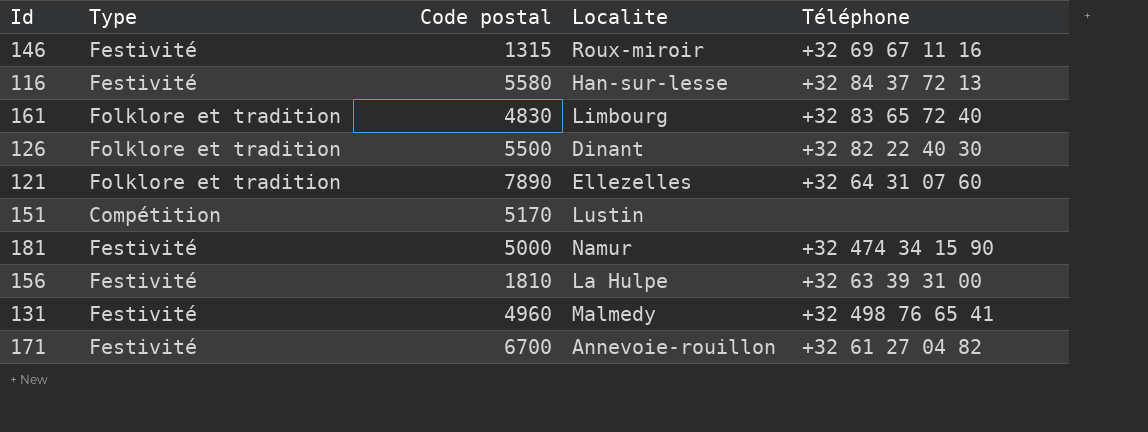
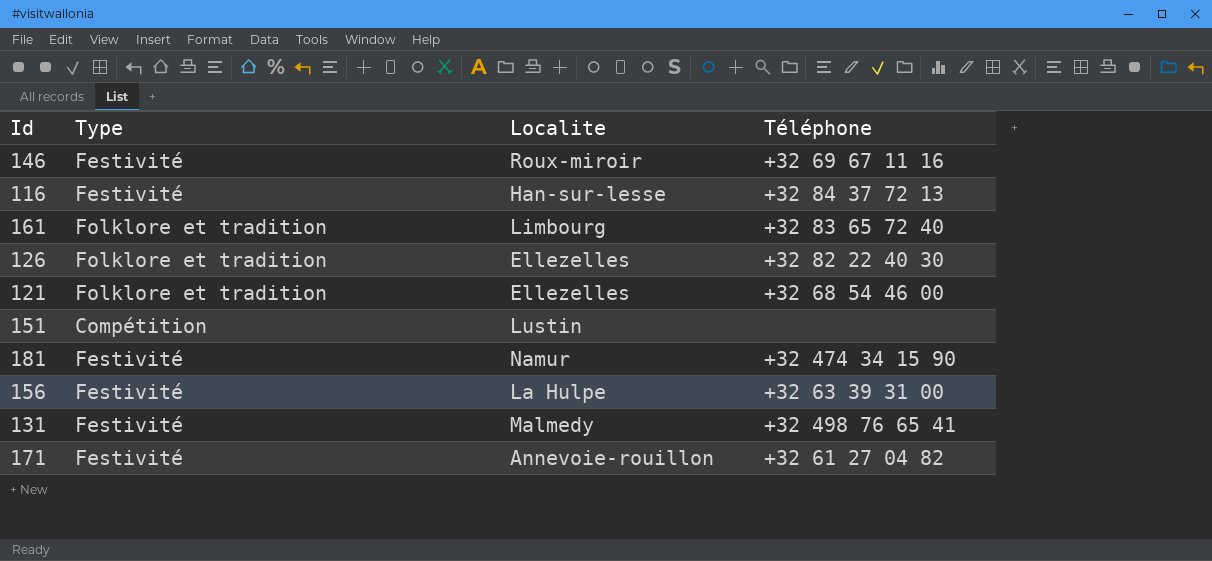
column Code postal | position: 3 -> none
126 | Localite: Dinant -> Ellezelles
121 | Téléphone: +32 64 31 07 60 -> +32 68 54 46 00

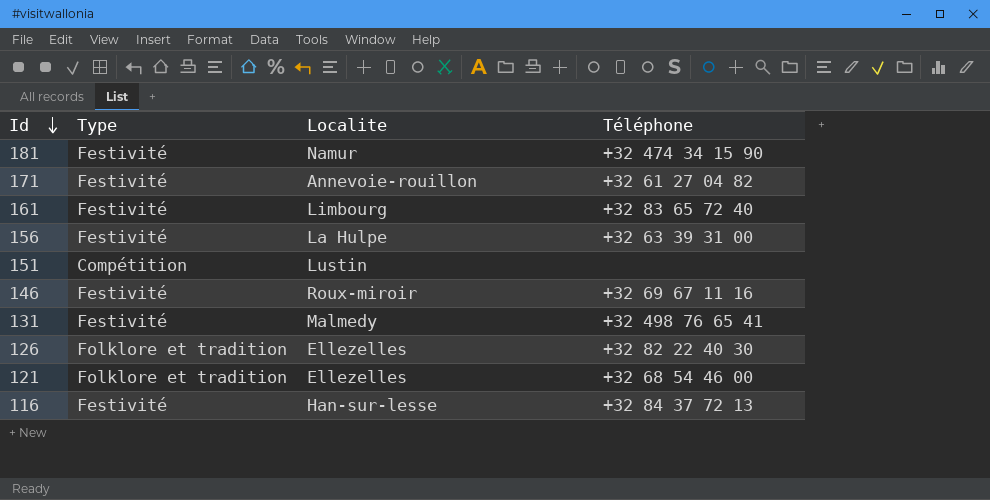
row order: none -> Id descending
161 | Type: Folklore et tradition -> Festivité

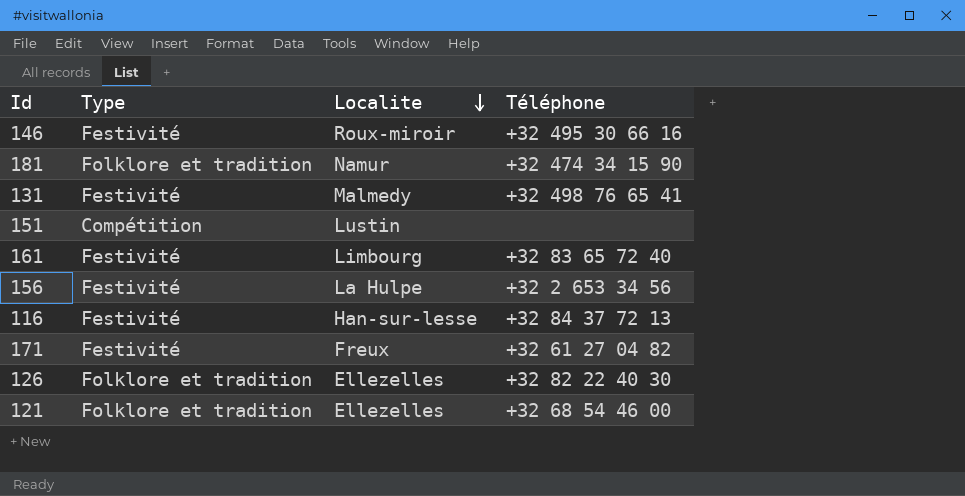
row order: Id descending -> Localite descending
146 | Téléphone: +32 69 67 11 16 -> +32 495 30 66 16
181 | Type: Festivité -> Folklore et tradition
156 | Téléphone: +32 63 39 31 00 -> +32 2 653 34 56
171 | Localite: Annevoie-rouillon -> Freux

